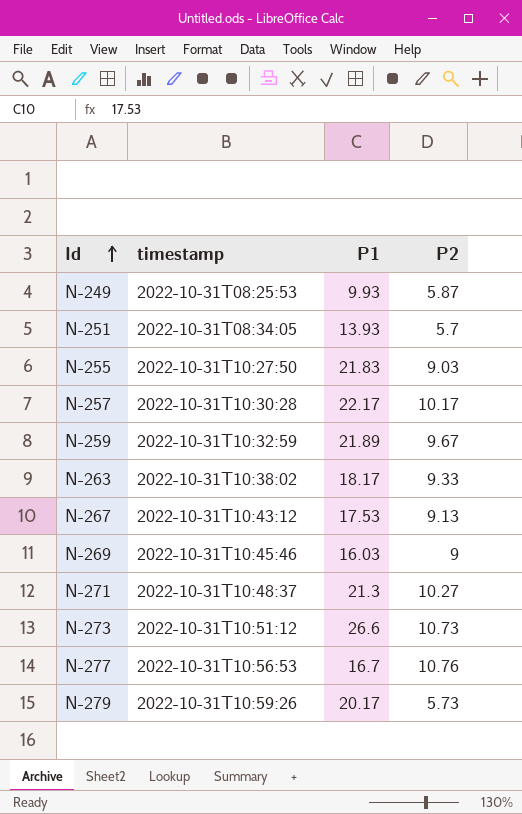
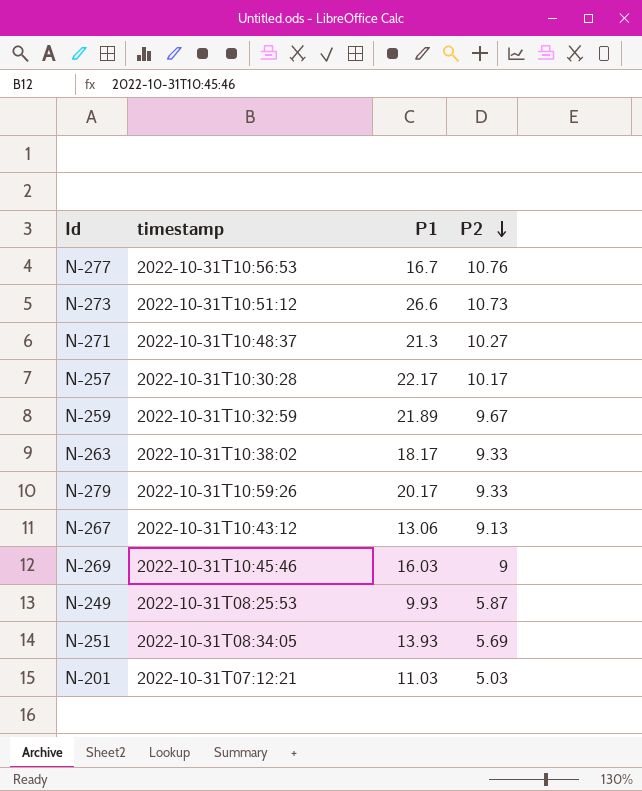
row order: Id ascending -> P2 descending
row N-255: 2022-10-31T10:27:50 | 21.83 | 9.03 -> none
N-279 | P2: 5.73 -> 9.33
N-267 | P1: 17.53 -> 13.06
N-251 | P2: 5.7 -> 5.69
row N-201: none -> 2022-10-31T07:12:21 | 11.03 | 5.03

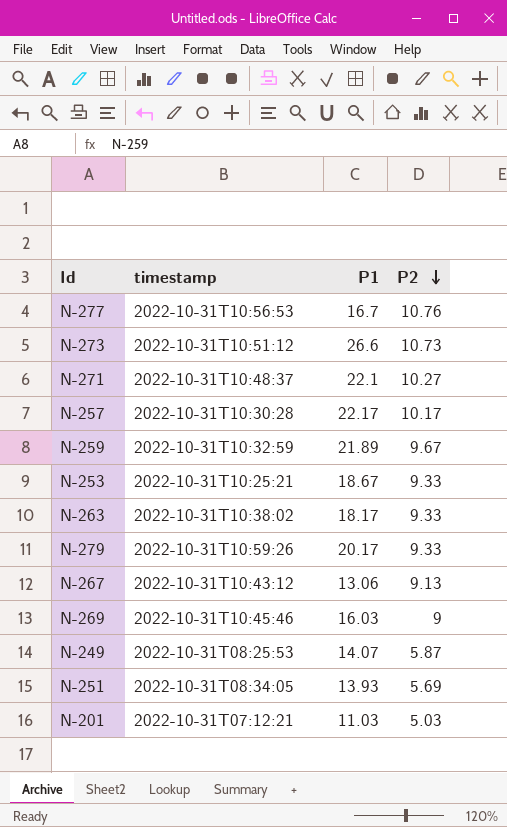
N-271 | P1: 21.3 -> 22.1
row N-253: none -> 2022-10-31T10:25:21 | 18.67 | 9.33
N-249 | P1: 9.93 -> 14.07

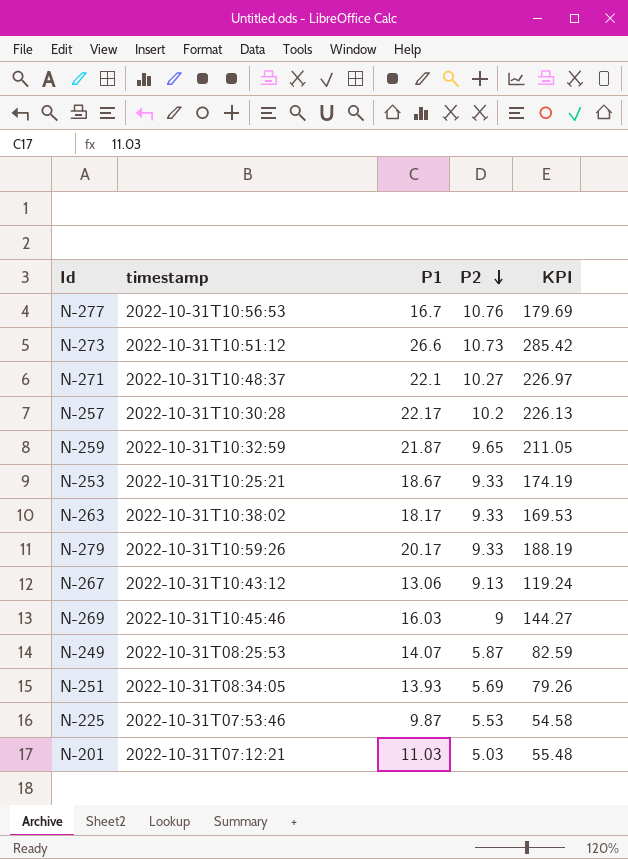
column KPI | formula: none -> [P1] * [P2]
N-257 | P2: 10.17 -> 10.2
N-259 | P1: 21.89 -> 21.87
N-259 | P2: 9.67 -> 9.65
row N-225: none -> 2022-10-31T07:53:46 | 9.87 | 5.53 | 54.58

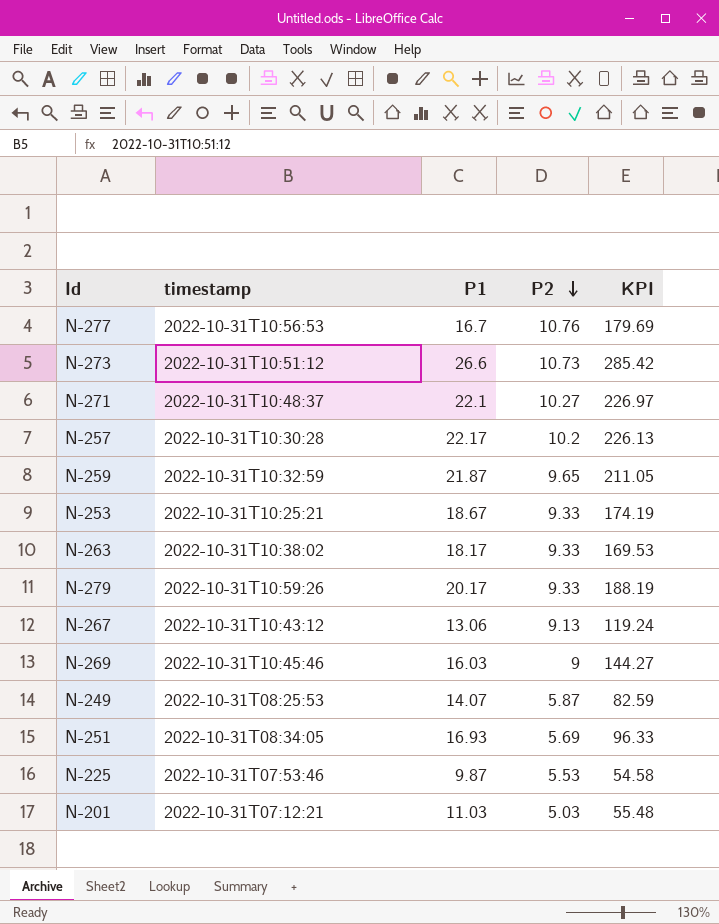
N-251 | P1: 13.93 -> 16.93
N-251 | KPI: 79.26 -> 96.33

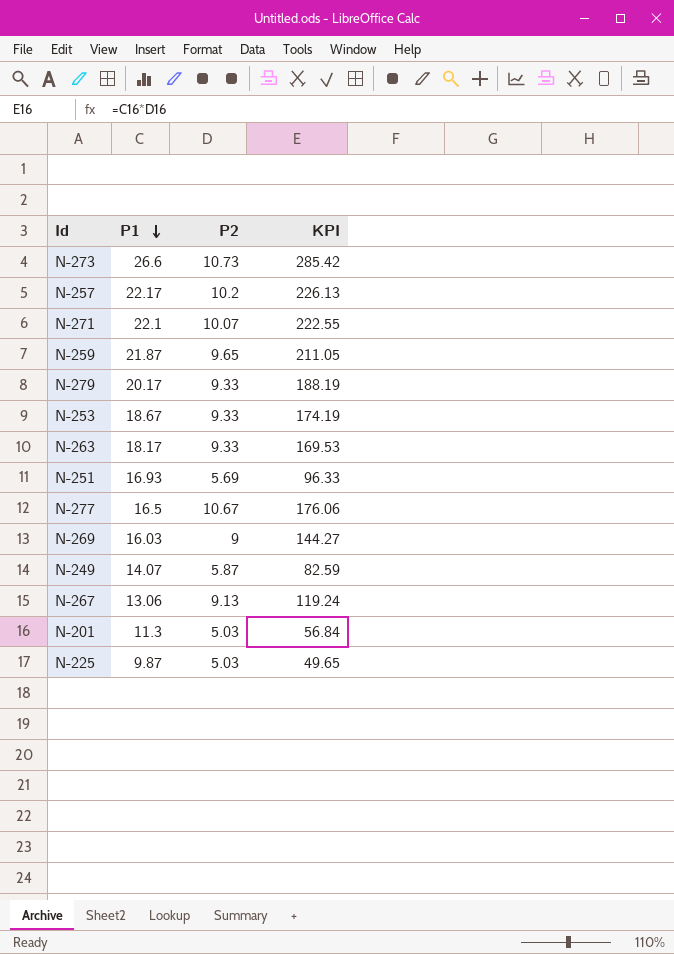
row order: P2 descending -> P1 descending
column timestamp | position: 2 -> none
N-271 | P2: 10.27 -> 10.07
N-271 | KPI: 226.97 -> 222.55
N-277 | P1: 16.7 -> 16.5
N-277 | P2: 10.76 -> 10.67
N-277 | KPI: 179.69 -> 176.06
N-201 | P1: 11.03 -> 11.3
N-201 | KPI: 55.48 -> 56.84
N-225 | P2: 5.53 -> 5.03
N-225 | KPI: 54.58 -> 49.65

